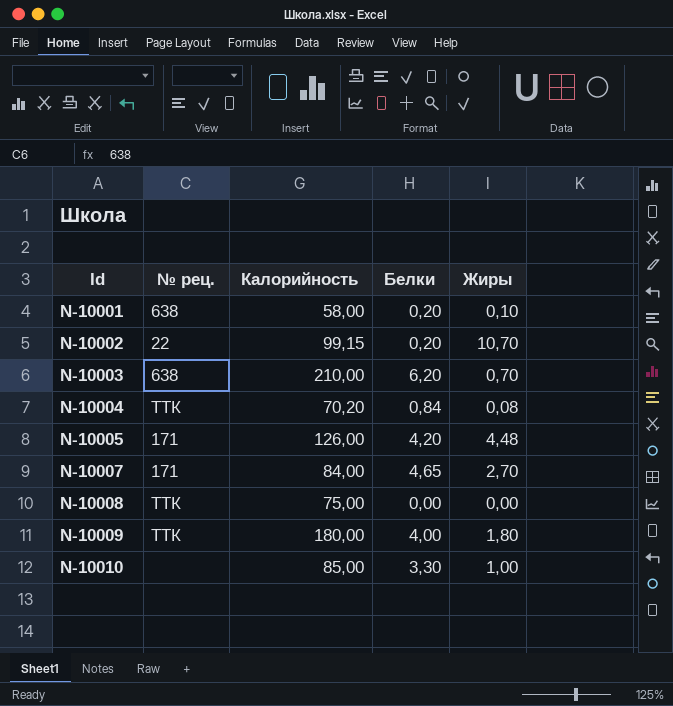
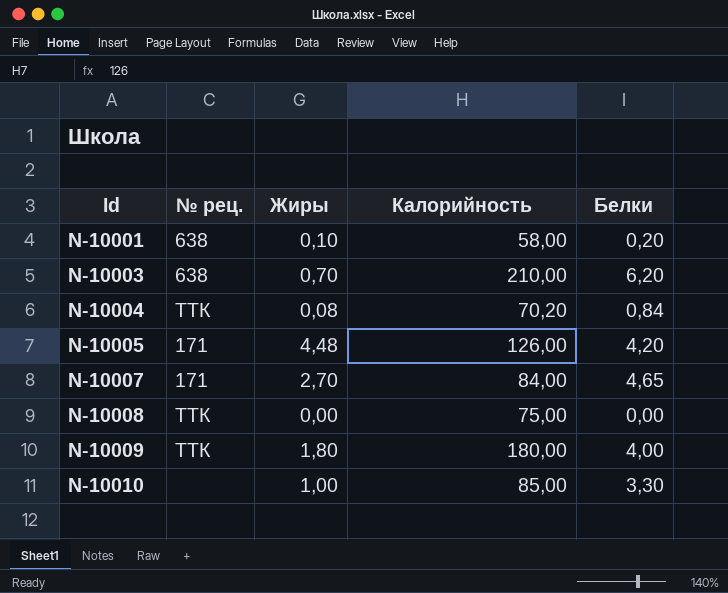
column Жиры | position: 5 -> 3
row N-10002: 22 | 99,15 | 0,20 | 10,70 -> none

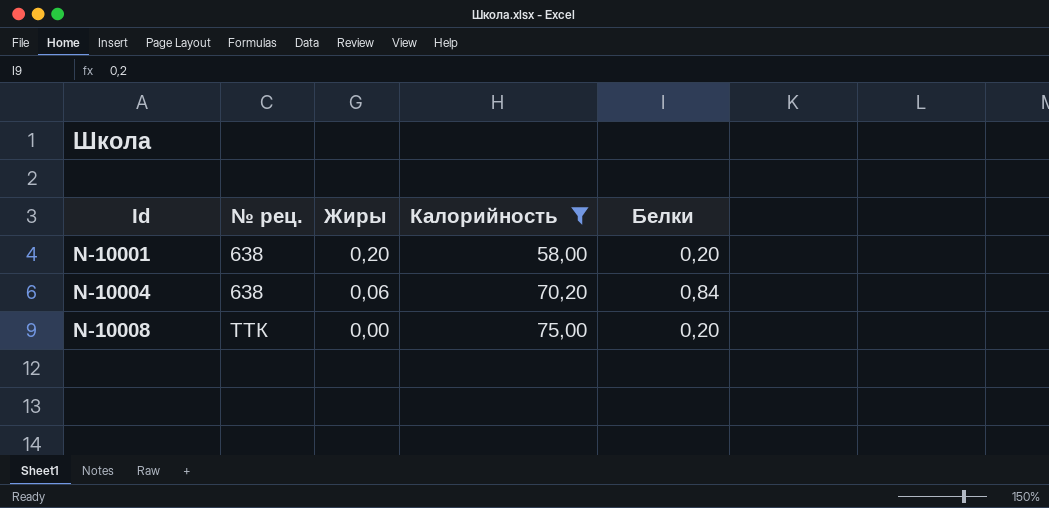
filter: none -> Калорийность <= 75,00
N-10001 | Жиры: 0,10 -> 0,20
N-10004 | № рец.: ТТК -> 638
N-10004 | Жиры: 0,08 -> 0,06
N-10008 | Белки: 0,00 -> 0,20

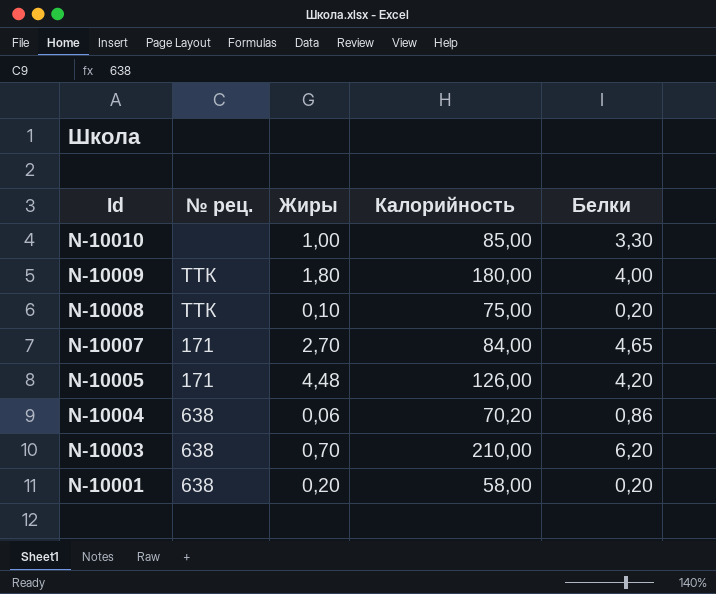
filter: Калорийность <= 75,00 -> none
row order: Id ascending -> Id descending
N-10008 | Жиры: 0,00 -> 0,10
N-10004 | Белки: 0,84 -> 0,86

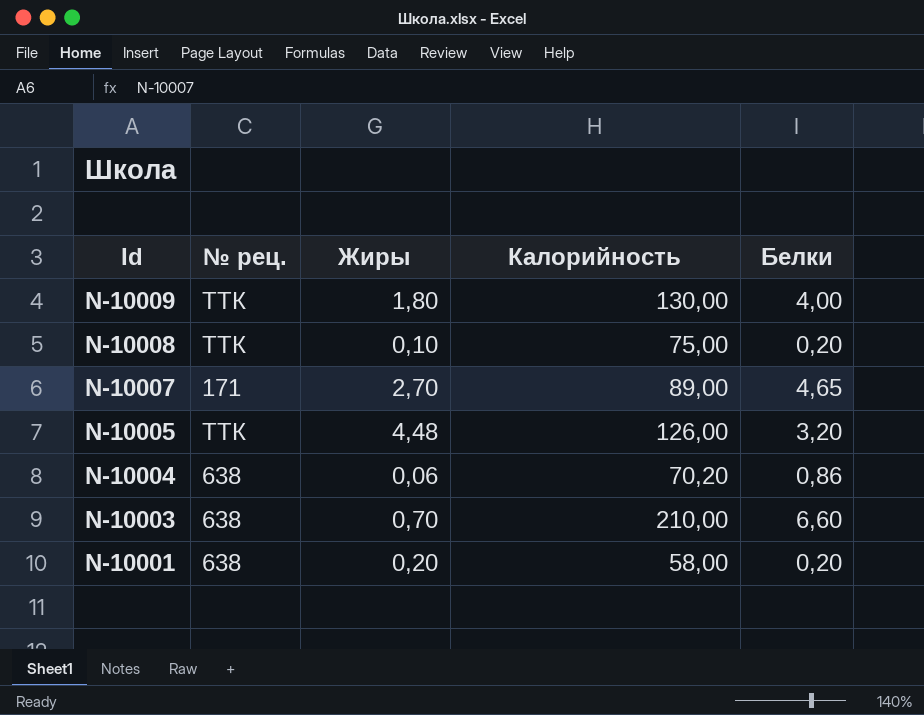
row N-10010: none | 1,00 | 85,00 | 3,30 -> none
N-10009 | Калорийность: 180,00 -> 130,00
N-10007 | Калорийность: 84,00 -> 89,00
N-10005 | № рец.: 171 -> ТТК
N-10005 | Белки: 4,20 -> 3,20
N-10003 | Белки: 6,20 -> 6,60

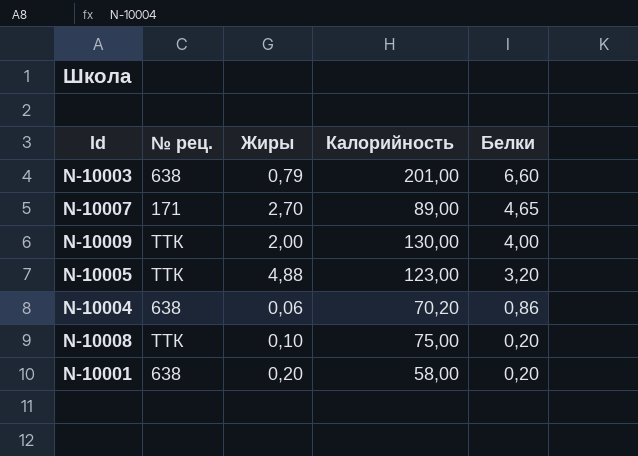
row order: Id descending -> Белки descending
N-10003 | Жиры: 0,70 -> 0,79
N-10003 | Калорийность: 210,00 -> 201,00
N-10009 | Жиры: 1,80 -> 2,00
N-10005 | Жиры: 4,48 -> 4,88
N-10005 | Калорийность: 126,00 -> 123,00

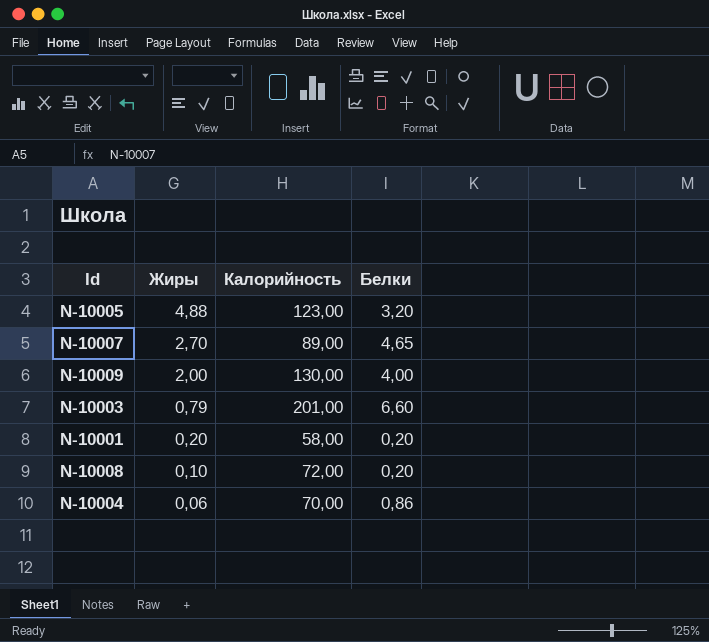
row order: Белки descending -> Жиры descending
column № рец. | position: 2 -> none
N-10008 | Калорийность: 75,00 -> 72,00
N-10004 | Калорийность: 70,20 -> 70,00

